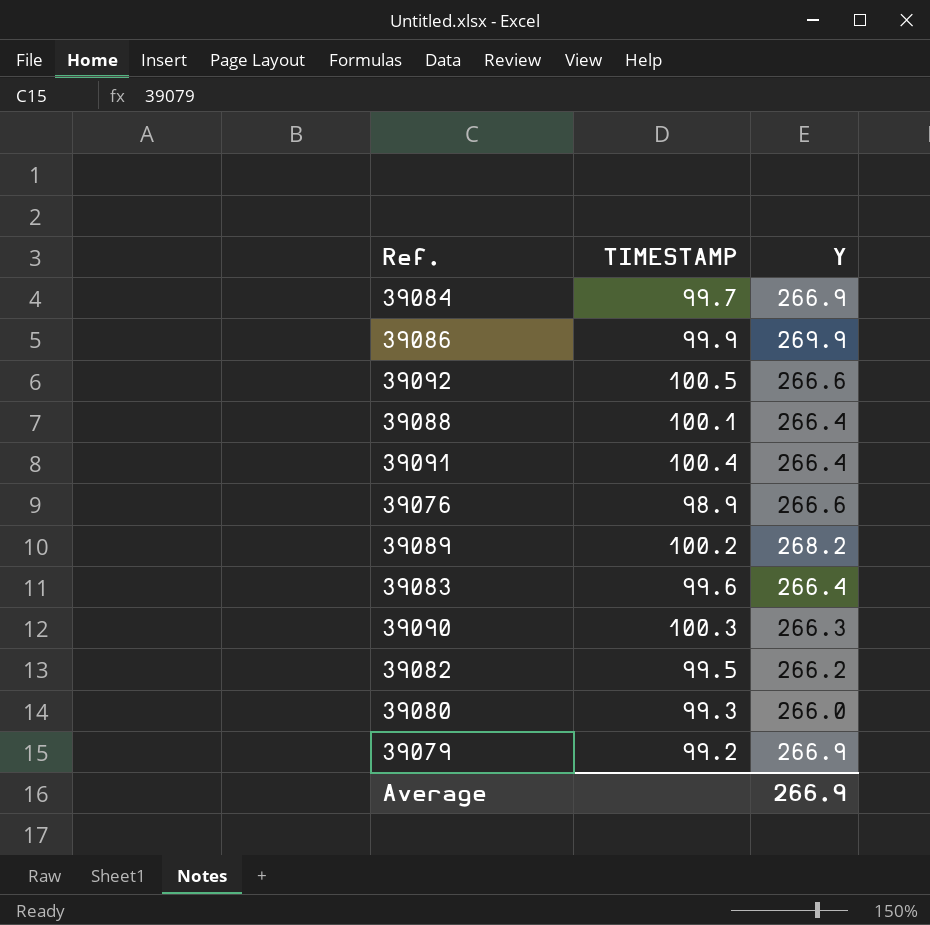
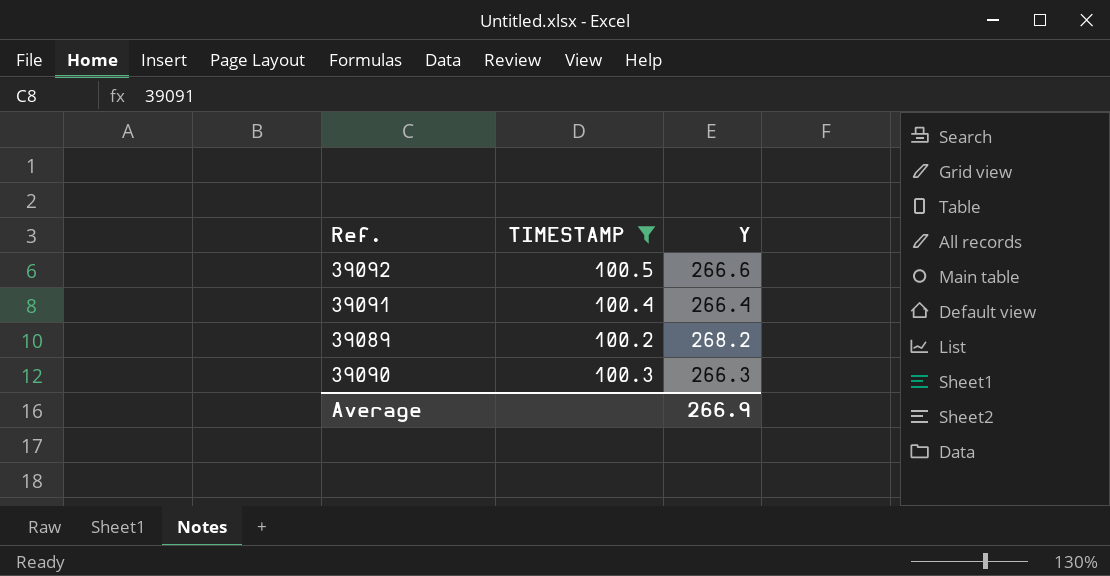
filter: none -> TIMESTAMP >= 100.2

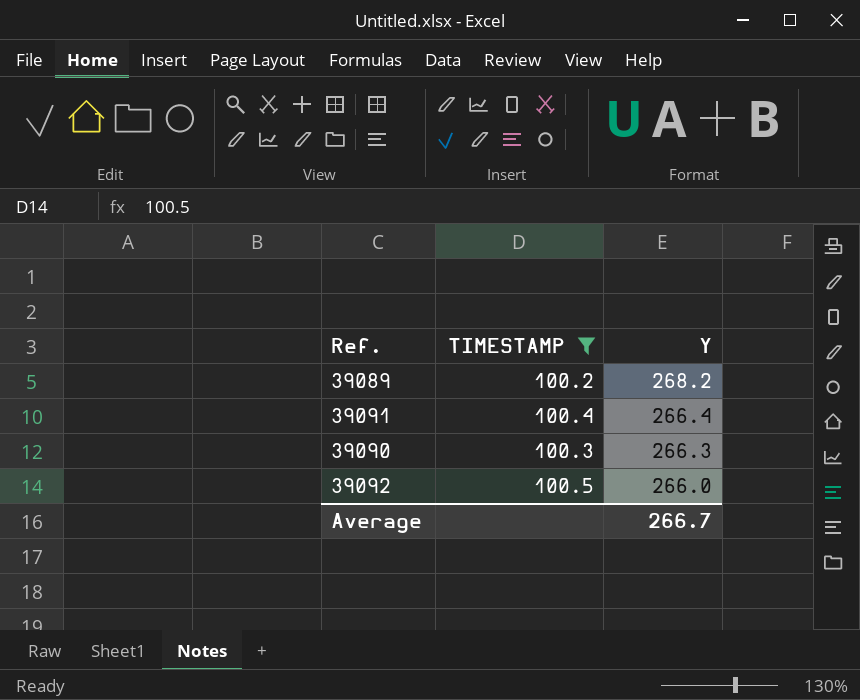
row order: none -> Y descending
39092 | Y: 266.6 -> 266.0
Average | Y: 266.9 -> 266.7

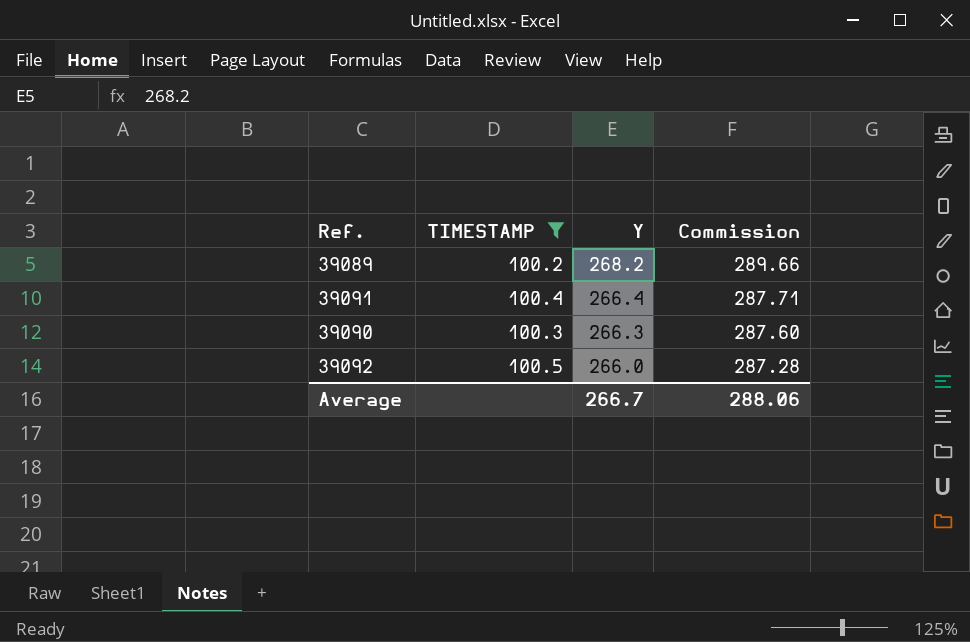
column Commission | formula: none -> [Y] * 1.08

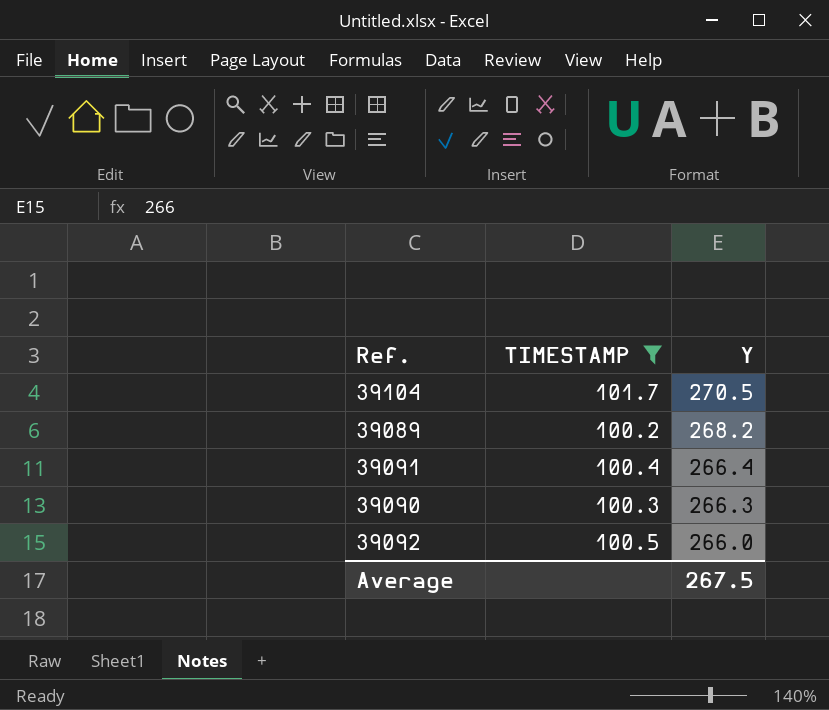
column Commission | formula: [Y] * 1.08 -> none
row 39104: none -> 101.7 | 270.5
Average | Y: 266.7 -> 267.5

